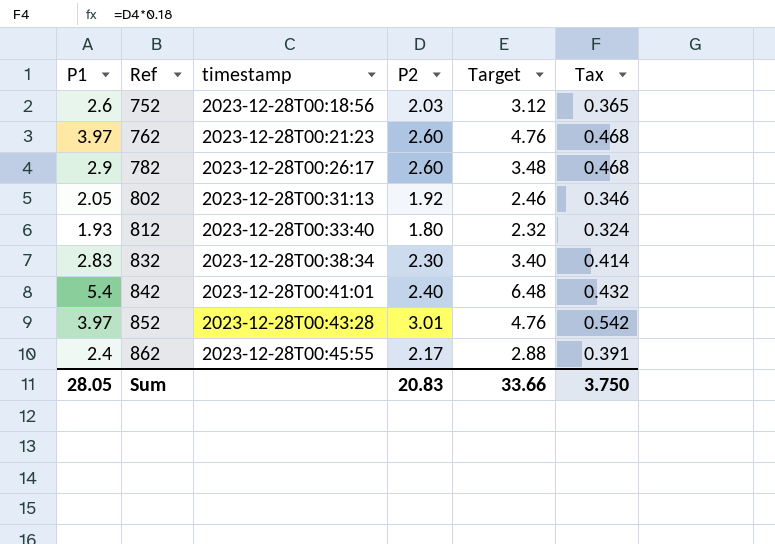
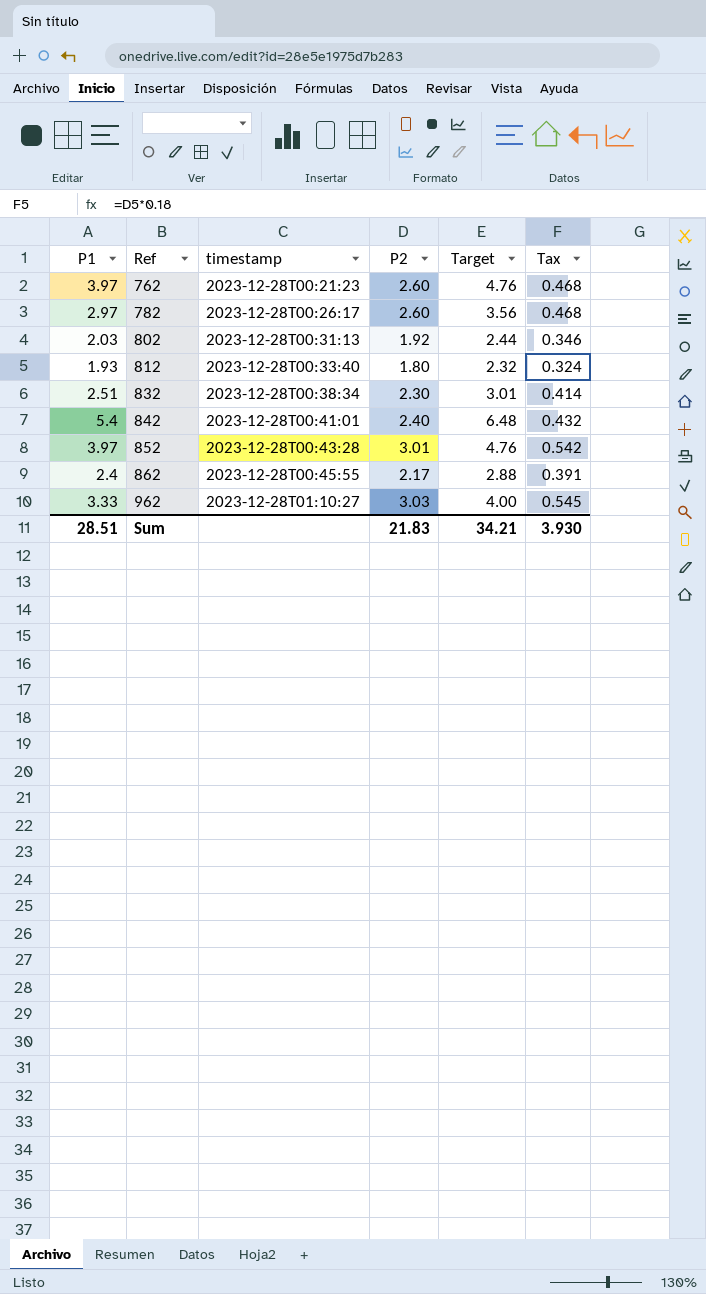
row 752: 2.6 | 2023-12-28T00:18:56 | 2.03 | 3.12 | 0.365 -> none
782 | P1: 2.9 -> 2.97
782 | Target: 3.48 -> 3.56
802 | P1: 2.05 -> 2.03
802 | Target: 2.46 -> 2.44
832 | P1: 2.83 -> 2.51
832 | Target: 3.40 -> 3.01
row 962: none -> 3.33 | 2023-12-28T01:10:27 | 3.03 | 4.00 | 0.545
Sum | P1: 28.05 -> 28.51
Sum | P2: 20.83 -> 21.83
Sum | Target: 33.66 -> 34.21
Sum | Tax: 3.750 -> 3.930

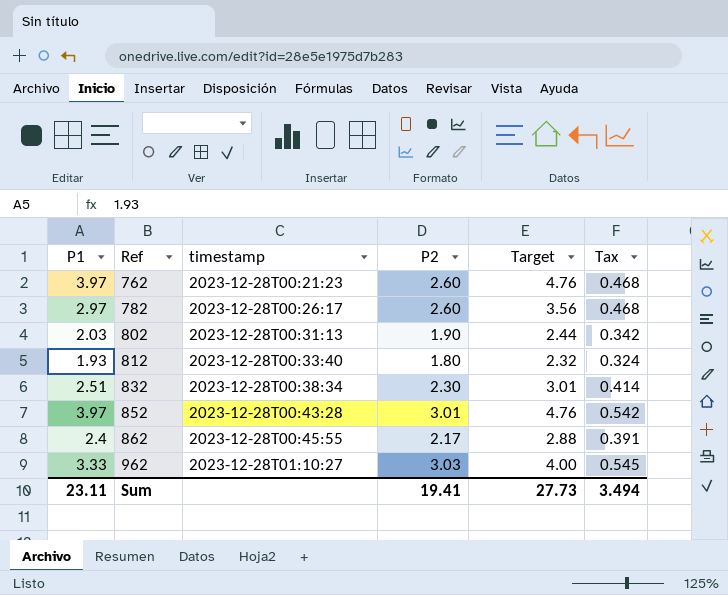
row 842: 5.4 | 2023-12-28T00:41:01 | 2.40 | 6.48 | 0.432 -> none
802 | P2: 1.92 -> 1.90
802 | Tax: 0.346 -> 0.342
Sum | P1: 28.51 -> 23.11
Sum | P2: 21.83 -> 19.41
Sum | Target: 34.21 -> 27.73
Sum | Tax: 3.930 -> 3.494

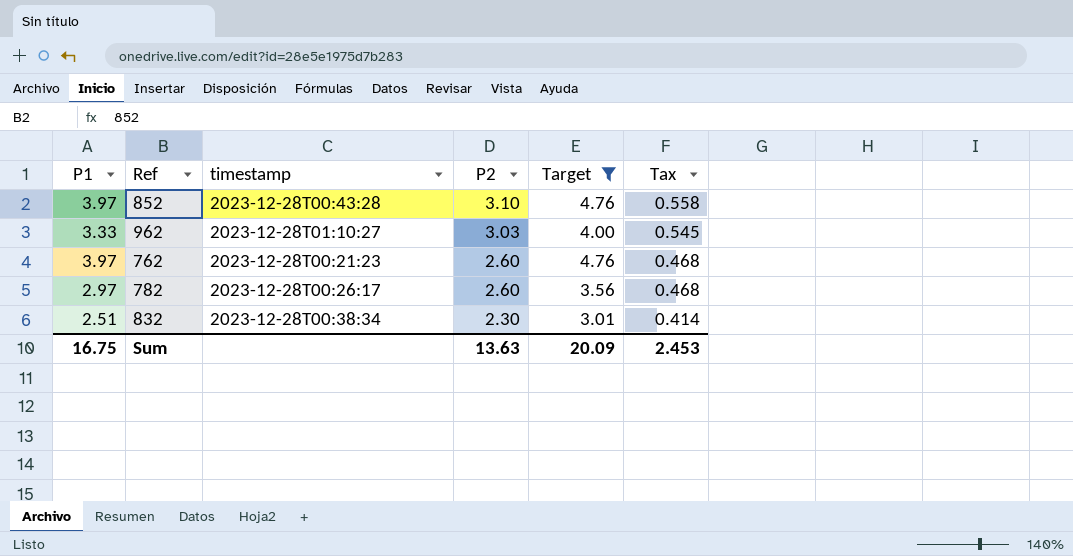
filter: none -> Target >= 3.01
row order: Ref ascending -> P2 descending
852 | P2: 3.01 -> 3.10
852 | Tax: 0.542 -> 0.558
Sum | P1: 23.11 -> 16.75
Sum | P2: 19.41 -> 13.63
Sum | Target: 27.73 -> 20.09
Sum | Tax: 3.494 -> 2.453

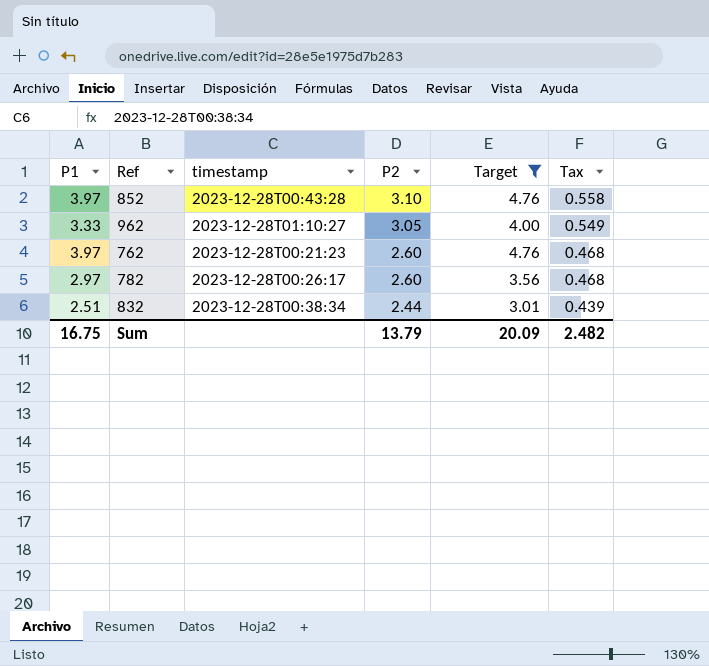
962 | P2: 3.03 -> 3.05
962 | Tax: 0.545 -> 0.549
832 | P2: 2.30 -> 2.44
832 | Tax: 0.414 -> 0.439
Sum | P2: 13.63 -> 13.79
Sum | Tax: 2.453 -> 2.482

